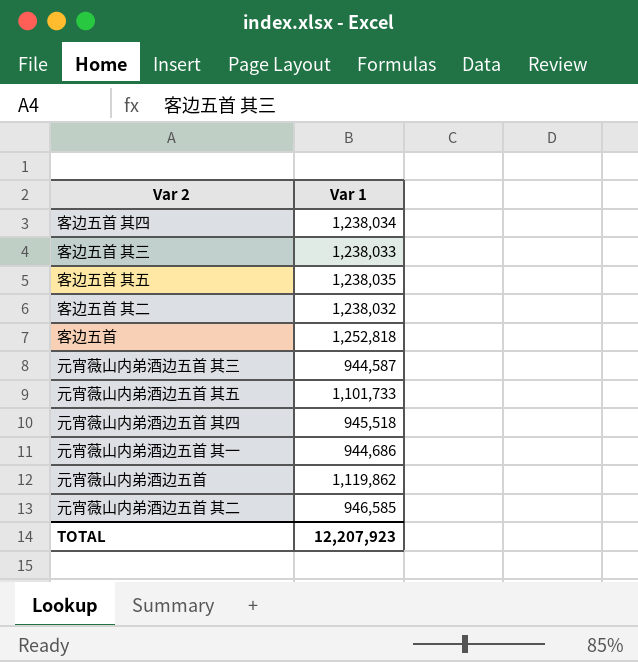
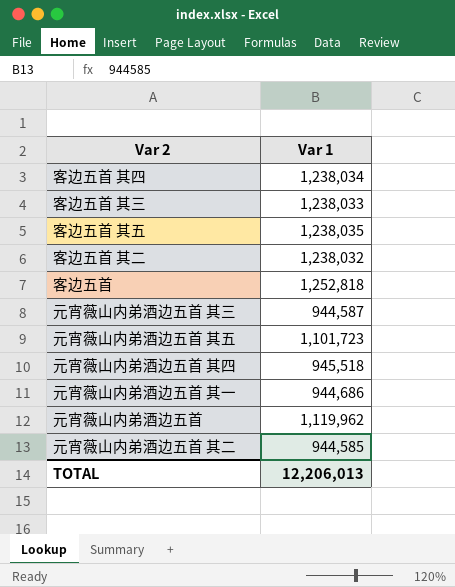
元宵薇山内弟酒边五首 其五 | Var 1: 1,101,733 -> 1,101,723
元宵薇山内弟酒边五首 | Var 1: 1,119,862 -> 1,119,962
元宵薇山内弟酒边五首 其二 | Var 1: 946,585 -> 944,585
TOTAL | Var 1: 12,207,923 -> 12,206,013

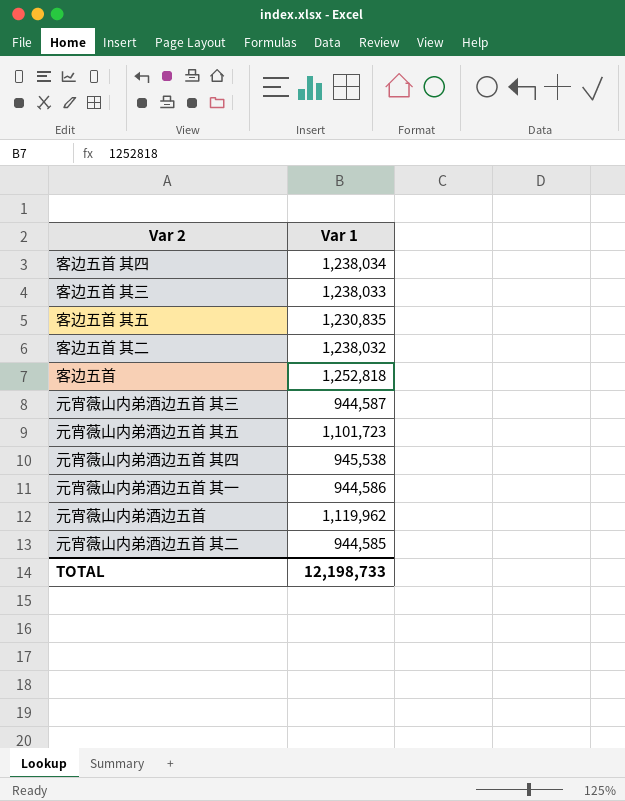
客边五首 其五 | Var 1: 1,238,035 -> 1,230,835
元宵薇山内弟酒边五首 其四 | Var 1: 945,518 -> 945,538
元宵薇山内弟酒边五首 其一 | Var 1: 944,686 -> 944,586
TOTAL | Var 1: 12,206,013 -> 12,198,733

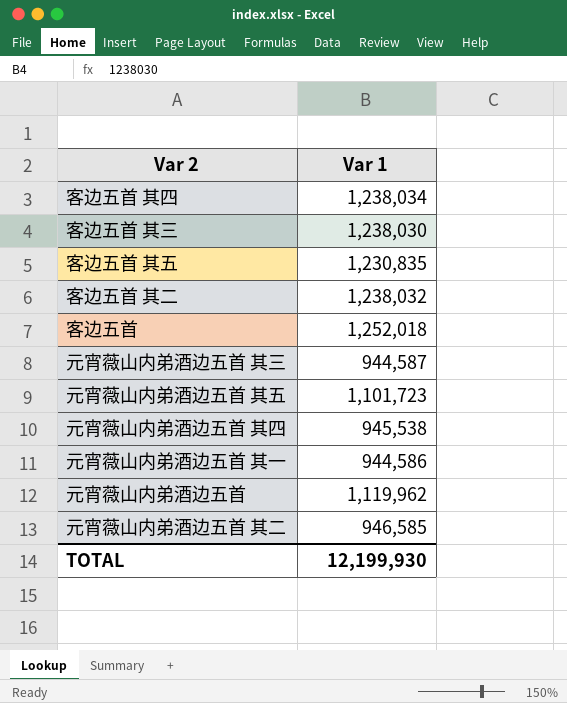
客边五首 其三 | Var 1: 1,238,033 -> 1,238,030
客边五首 | Var 1: 1,252,818 -> 1,252,018
元宵薇山内弟酒边五首 其二 | Var 1: 944,585 -> 946,585
TOTAL | Var 1: 12,198,733 -> 12,199,930

